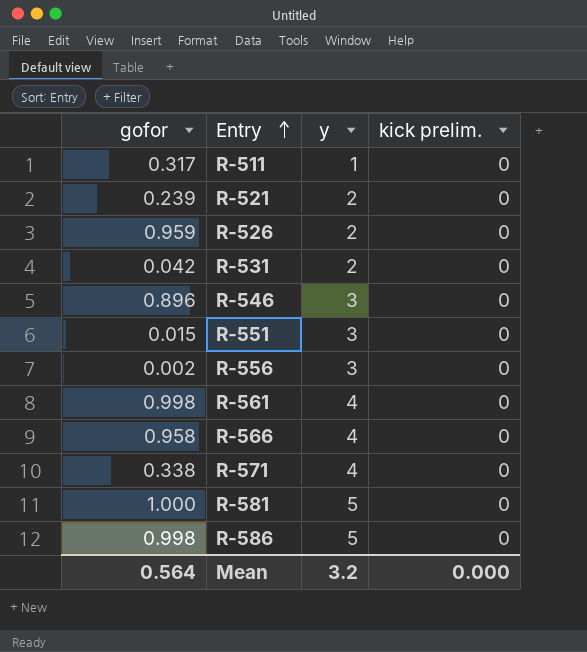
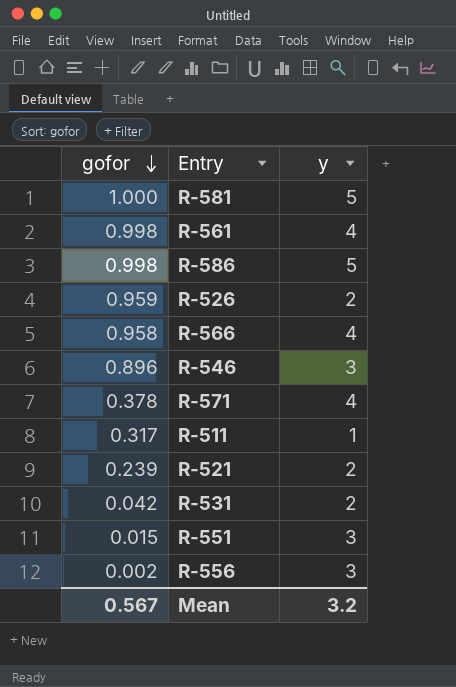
row order: Entry ascending -> gofor descending
column kick prelim. | position: 4 -> none
R-571 | gofor: 0.338 -> 0.378
Mean | gofor: 0.564 -> 0.567

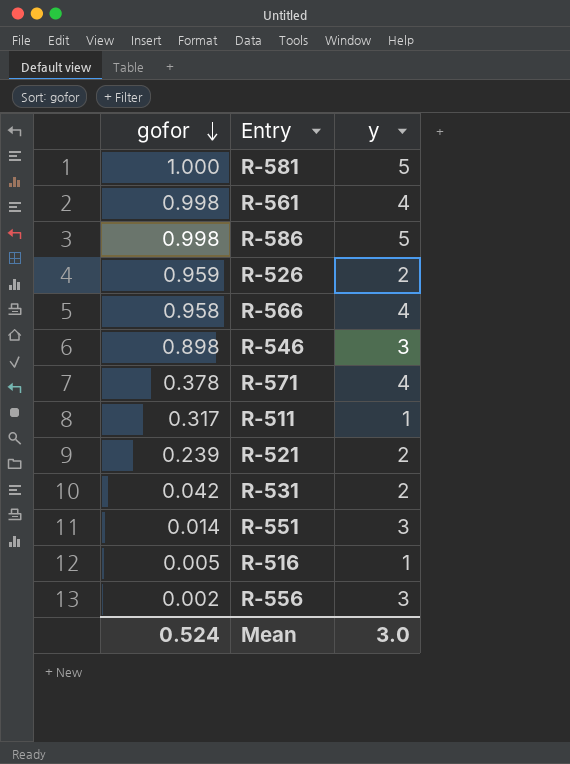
R-546 | gofor: 0.896 -> 0.898
R-551 | gofor: 0.015 -> 0.014
row R-516: none -> 0.005 | 1
Mean | gofor: 0.567 -> 0.524
Mean | y: 3.2 -> 3.0

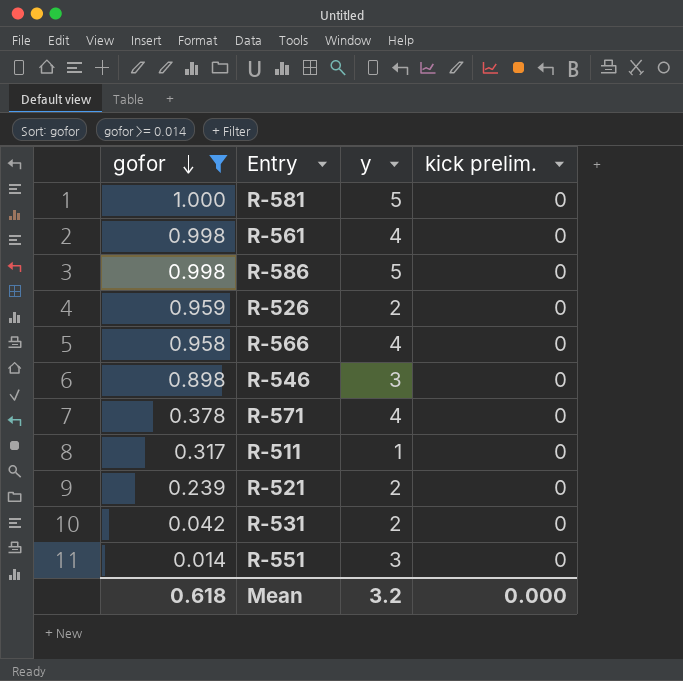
filter: none -> gofor >= 0.014
column kick prelim. | position: none -> 4
Mean | gofor: 0.524 -> 0.618
Mean | y: 3.0 -> 3.2

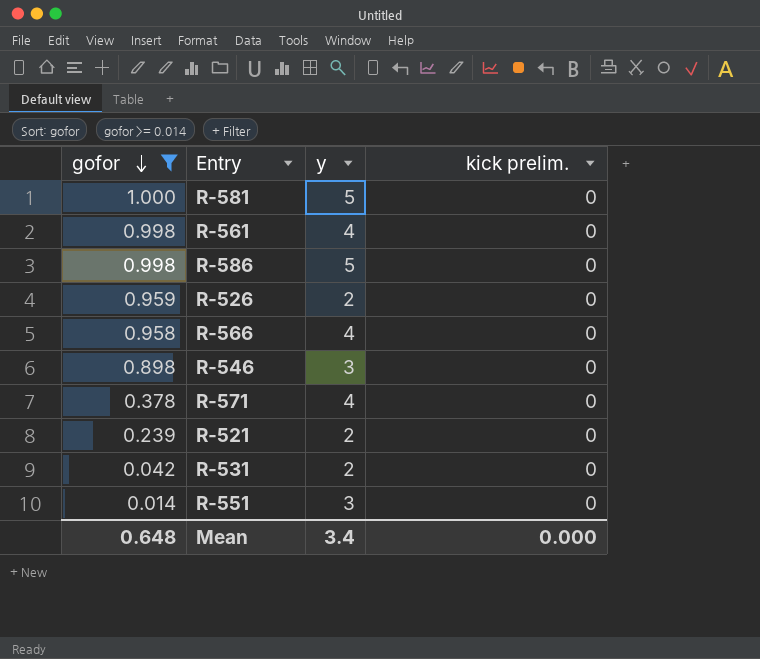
row R-511: 0.317 | 1 | 0 -> none
Mean | gofor: 0.618 -> 0.648
Mean | y: 3.2 -> 3.4

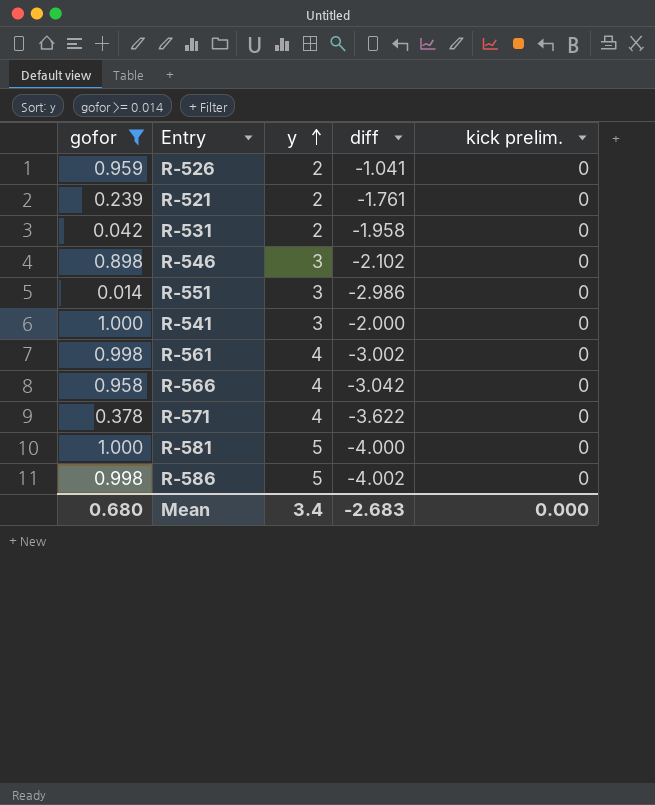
row order: gofor descending -> y ascending
column diff | formula: none -> [gofor] - [y]
row R-541: none -> 1.000 | 3 | -2.000 | 0
Mean | gofor: 0.648 -> 0.680

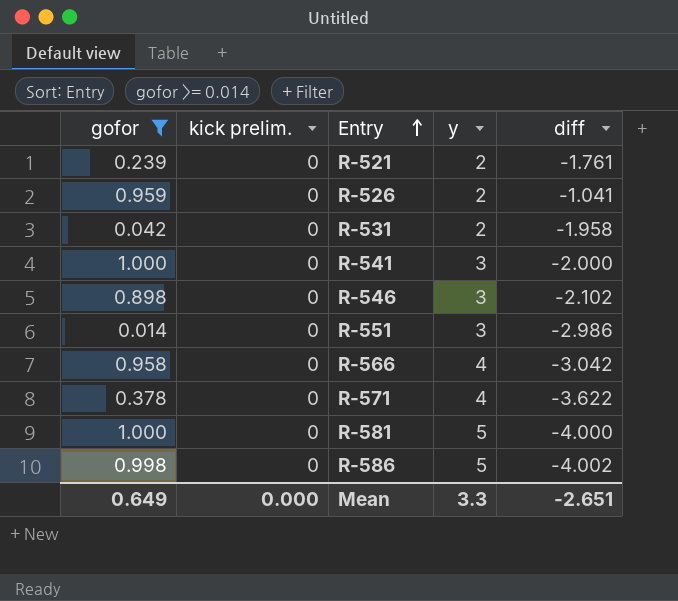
row order: y ascending -> Entry ascending
column kick prelim. | position: 5 -> 2
row R-561: 0.998 | 4 | -3.002 | 0 -> none
Mean | gofor: 0.680 -> 0.649
Mean | y: 3.4 -> 3.3
Mean | diff: -2.683 -> -2.651

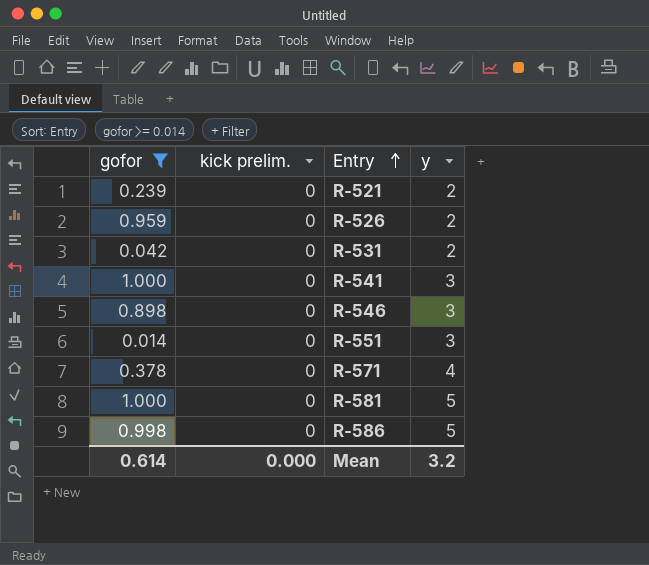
column diff | formula: [gofor] - [y] -> none
row R-566: 0.958 | 0 | 4 | -3.042 -> none
Mean | gofor: 0.649 -> 0.614
Mean | y: 3.3 -> 3.2

